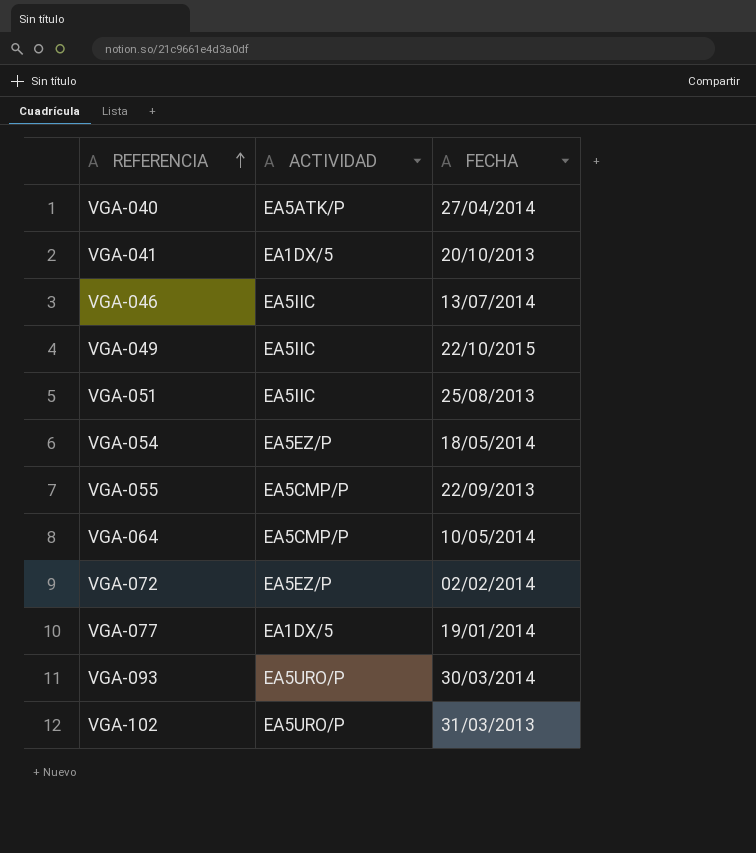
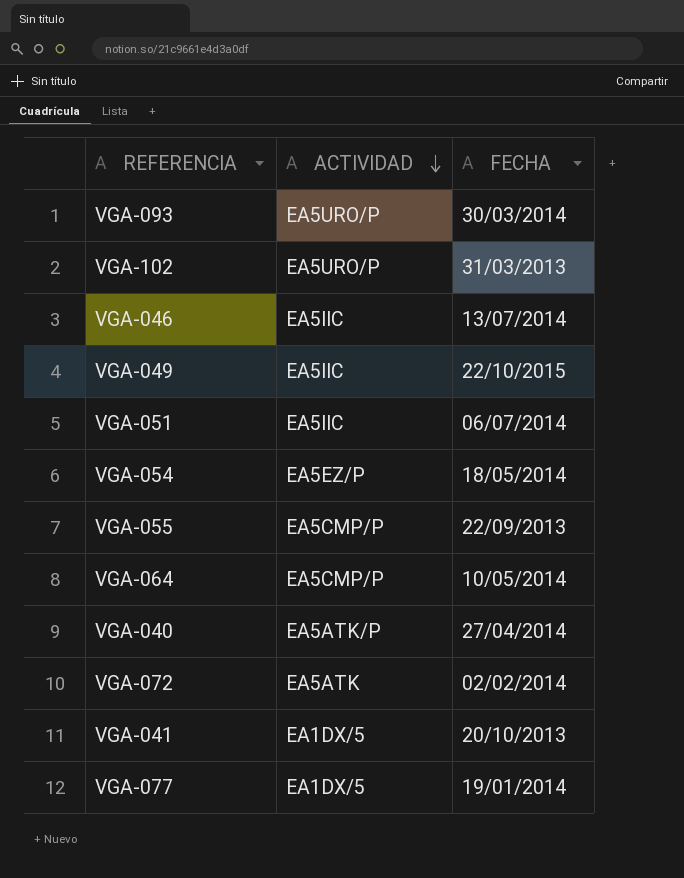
row order: REFERENCIA ascending -> ACTIVIDAD descending
VGA-051 | FECHA: 25/08/2013 -> 06/07/2014
VGA-072 | ACTIVIDAD: EA5EZ/P -> EA5ATK

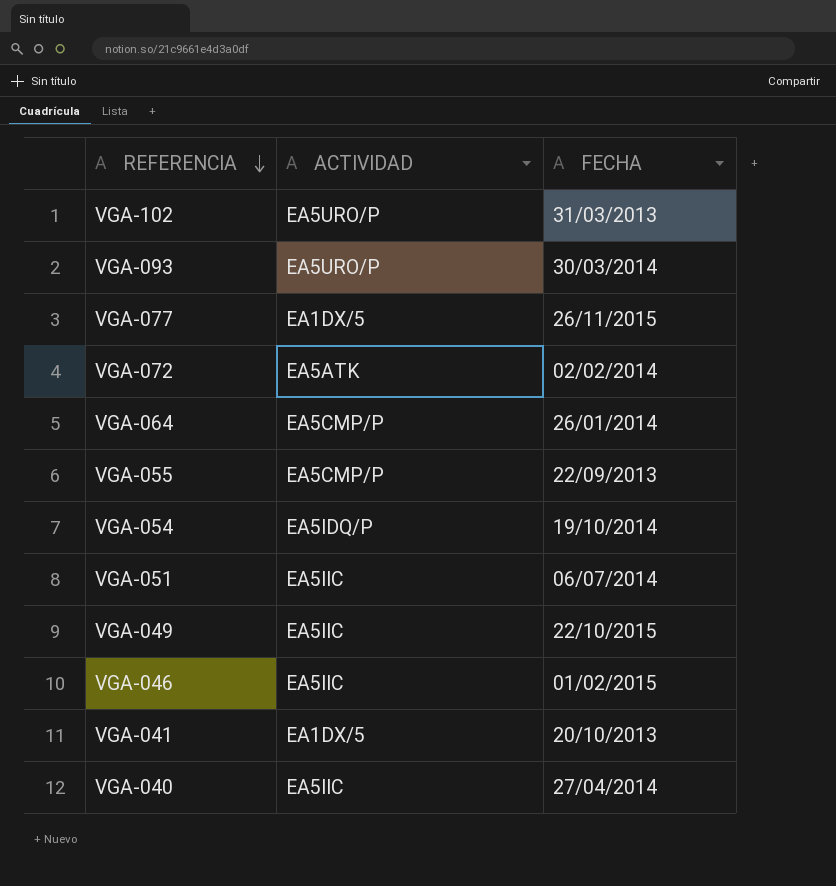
row order: ACTIVIDAD descending -> REFERENCIA descending
VGA-077 | FECHA: 19/01/2014 -> 26/11/2015
VGA-064 | FECHA: 10/05/2014 -> 26/01/2014
VGA-054 | ACTIVIDAD: EA5EZ/P -> EA5IDQ/P
VGA-054 | FECHA: 18/05/2014 -> 19/10/2014
VGA-046 | FECHA: 13/07/2014 -> 01/02/2015
VGA-040 | ACTIVIDAD: EA5ATK/P -> EA5IIC

